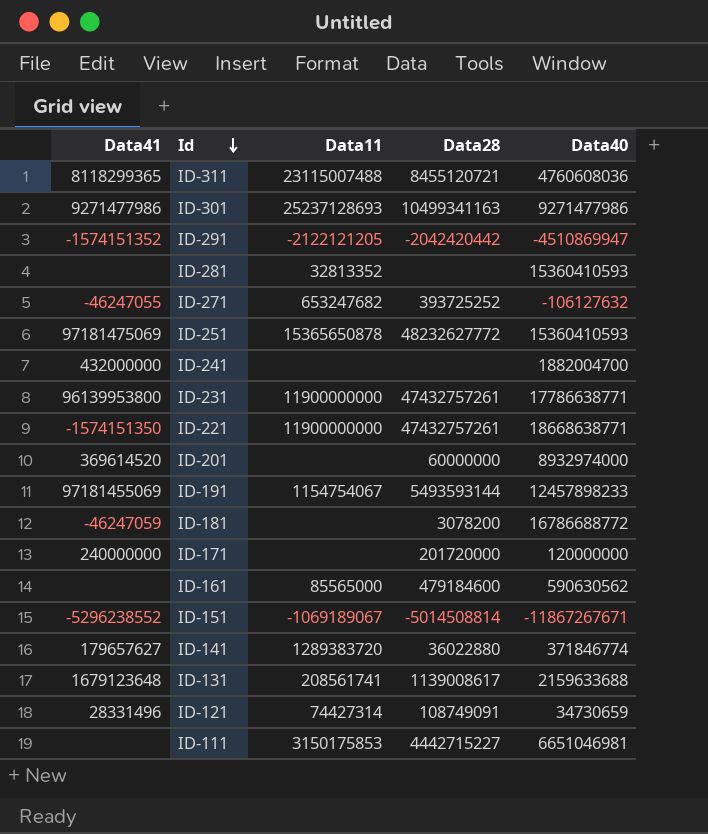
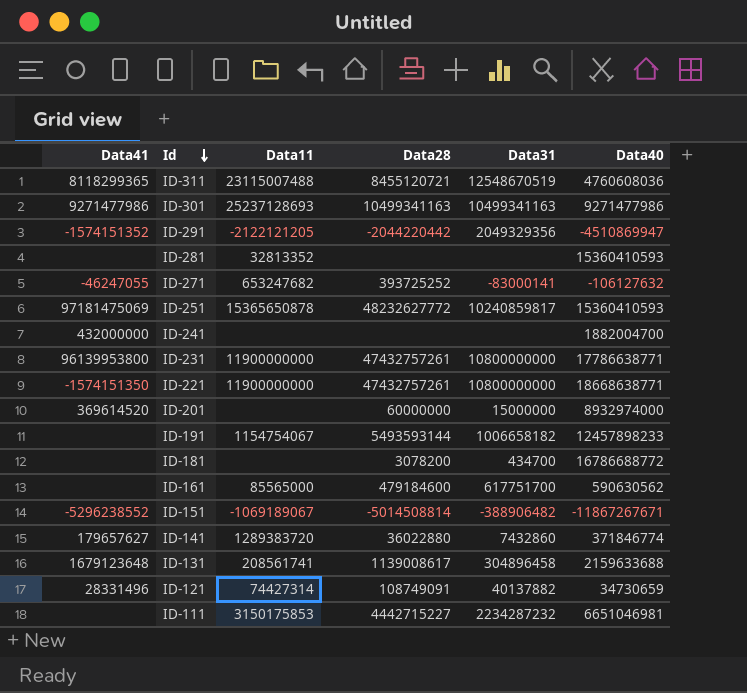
column Data31 | position: none -> 5
row ID-171: 240000000 | none | 201720000 | 120000000 -> none
ID-291 | Data28: -2042420442 -> -2044220442
ID-191 | Data41: 97181455069 -> none
ID-181 | Data41: -46247059 -> none

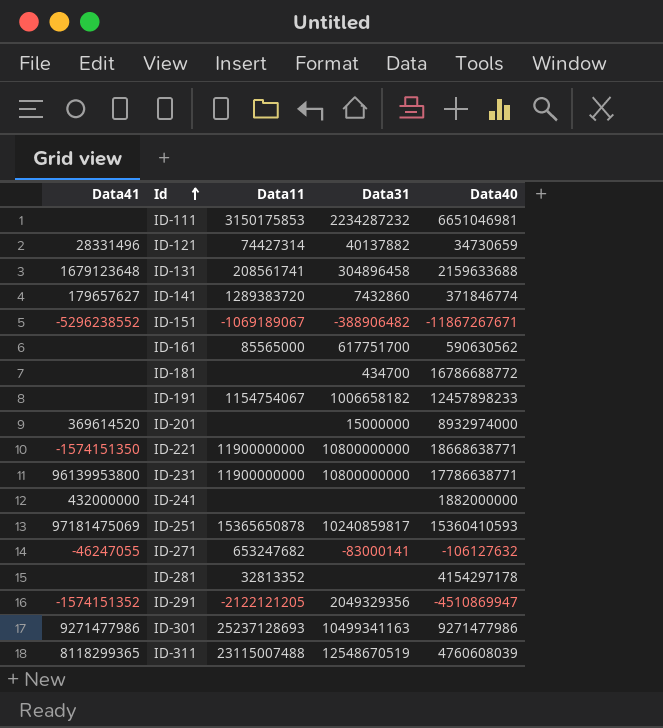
row order: Id descending -> Id ascending
column Data28 | position: 4 -> none
ID-241 | Data40: 1882004700 -> 1882000000
ID-281 | Data40: 15360410593 -> 4154297178
ID-311 | Data40: 4760608036 -> 4760608039

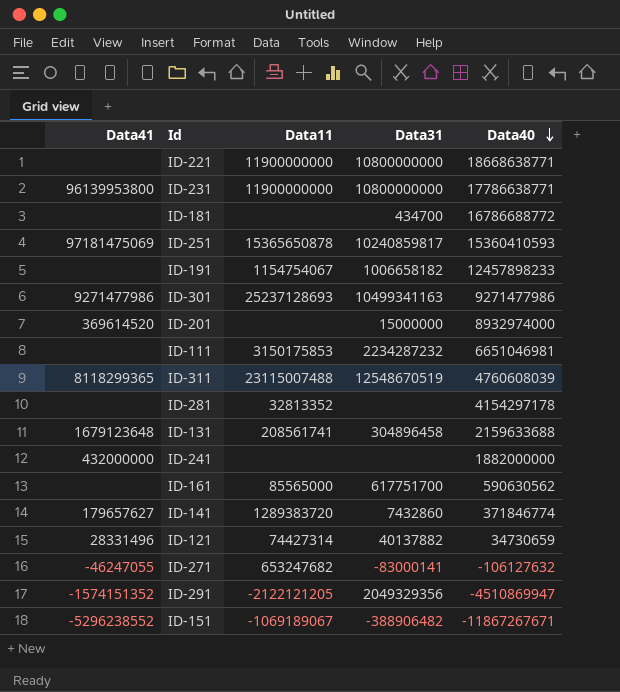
row order: Id ascending -> Data40 descending
ID-221 | Data41: -1574151350 -> none

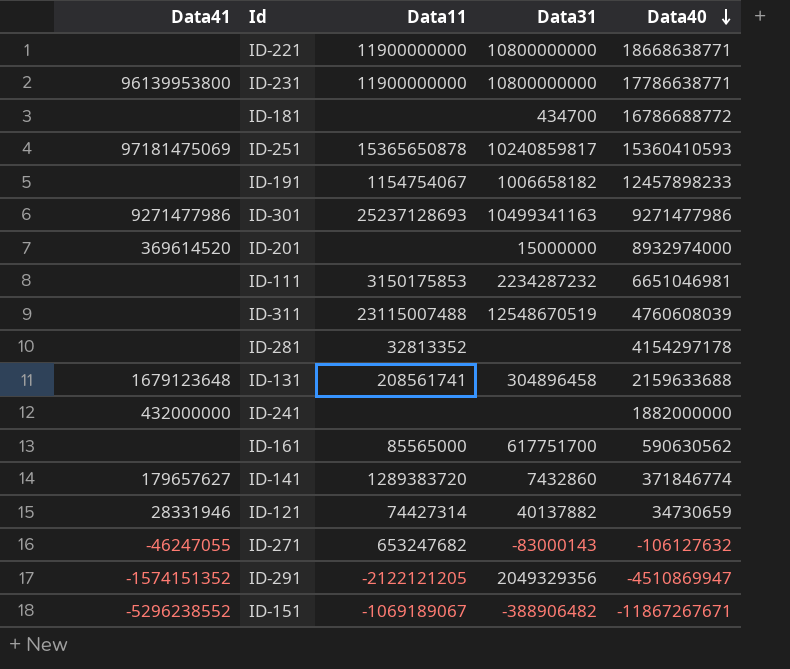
ID-311 | Data41: 8118299365 -> none
ID-121 | Data41: 28331496 -> 28331946
ID-271 | Data31: -83000141 -> -83000143

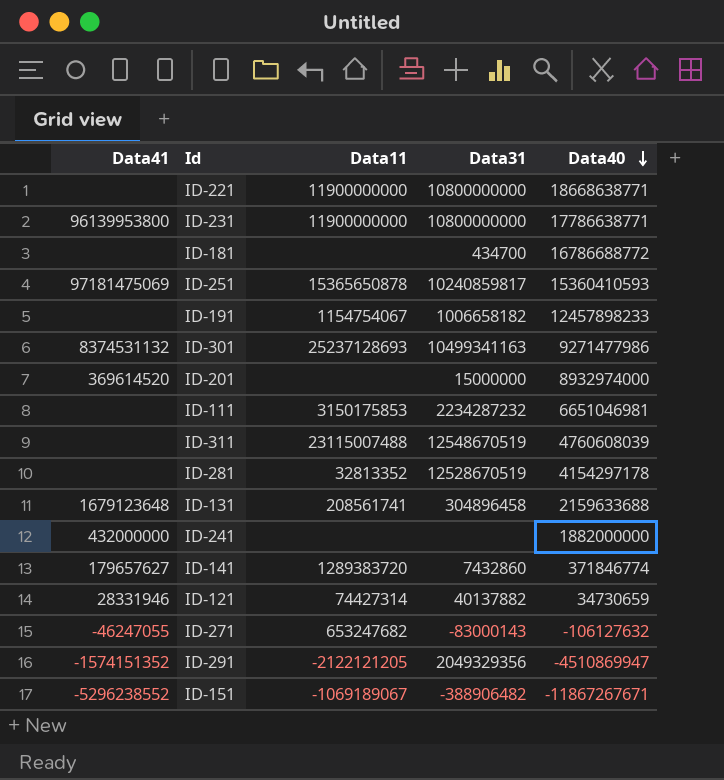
row ID-161: none | 85565000 | 617751700 | 590630562 -> none
ID-301 | Data41: 9271477986 -> 8374531132
ID-281 | Data31: none -> 12528670519

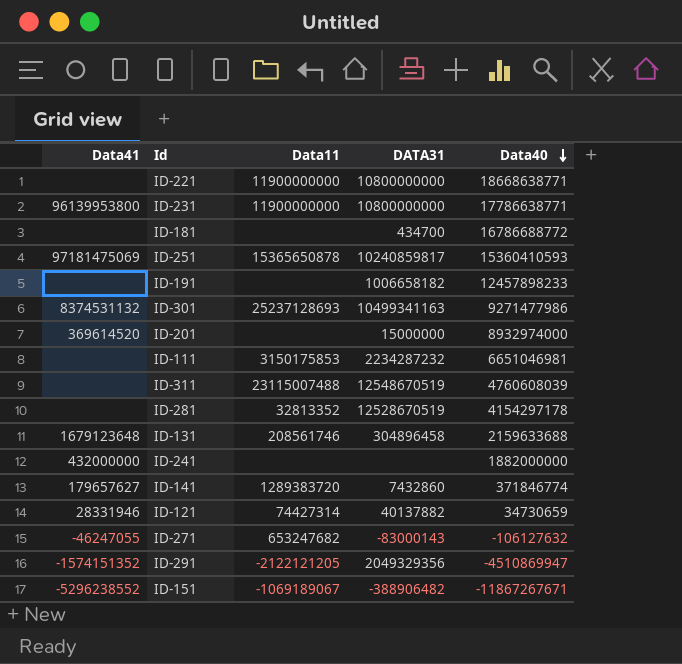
column name: Data31 -> DATA31
ID-191 | Data11: 1154754067 -> none
ID-131 | Data11: 208561741 -> 208561746

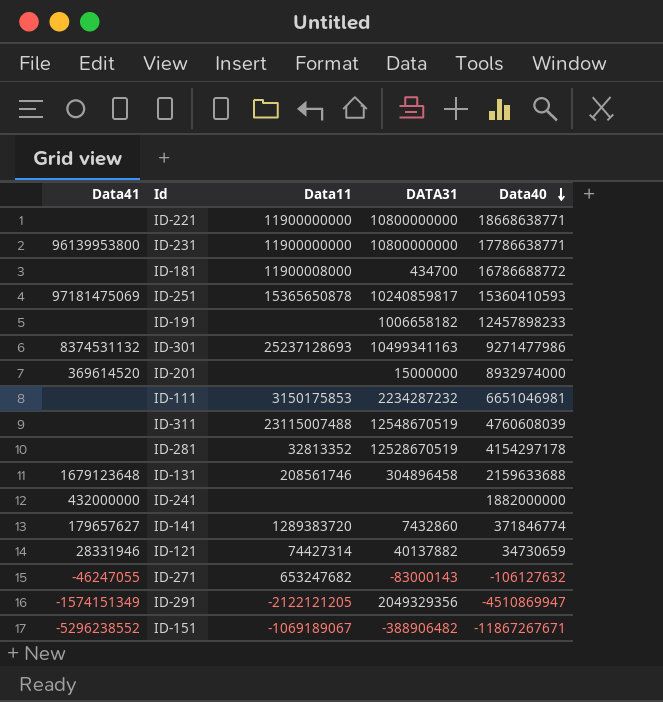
ID-181 | Data11: none -> 11900008000
ID-291 | Data41: -1574151352 -> -1574151349

